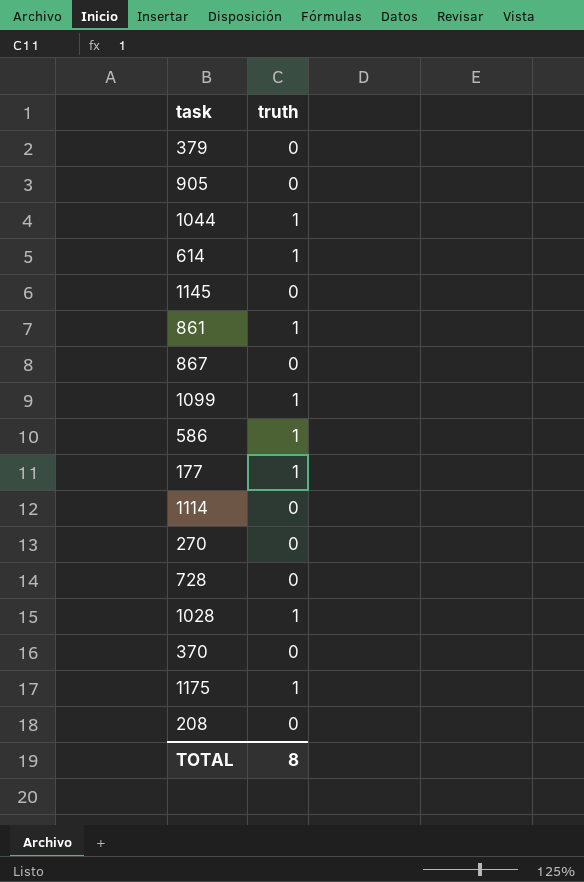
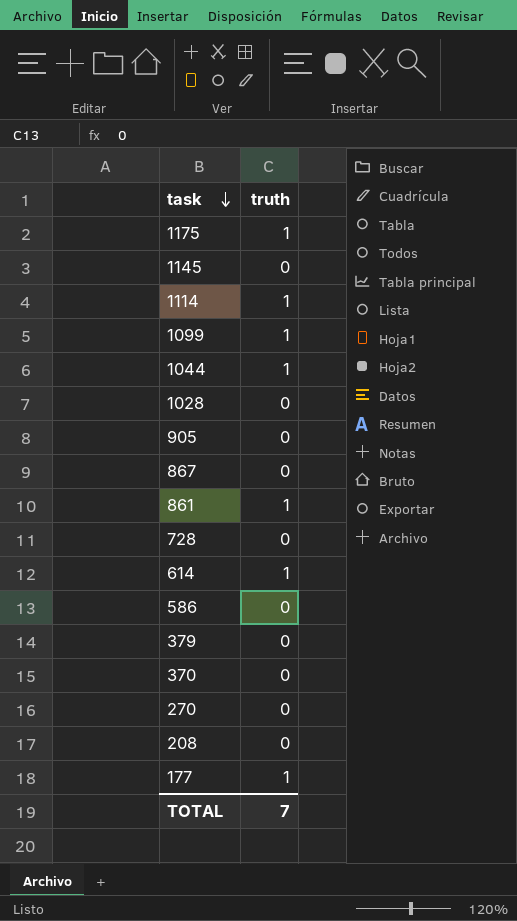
row order: none -> task descending
1114 | truth: 0 -> 1
1028 | truth: 1 -> 0
586 | truth: 1 -> 0
TOTAL | truth: 8 -> 7

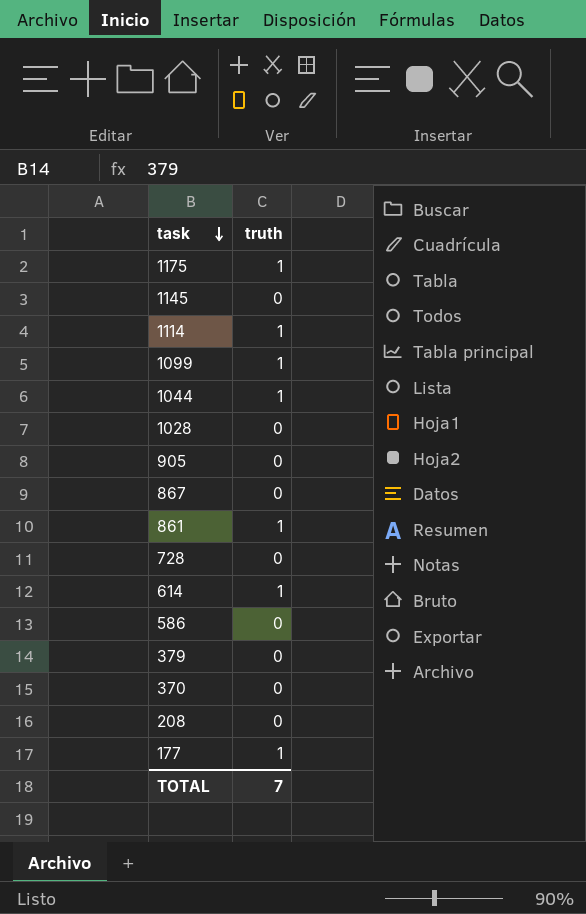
row 270: 0 -> none

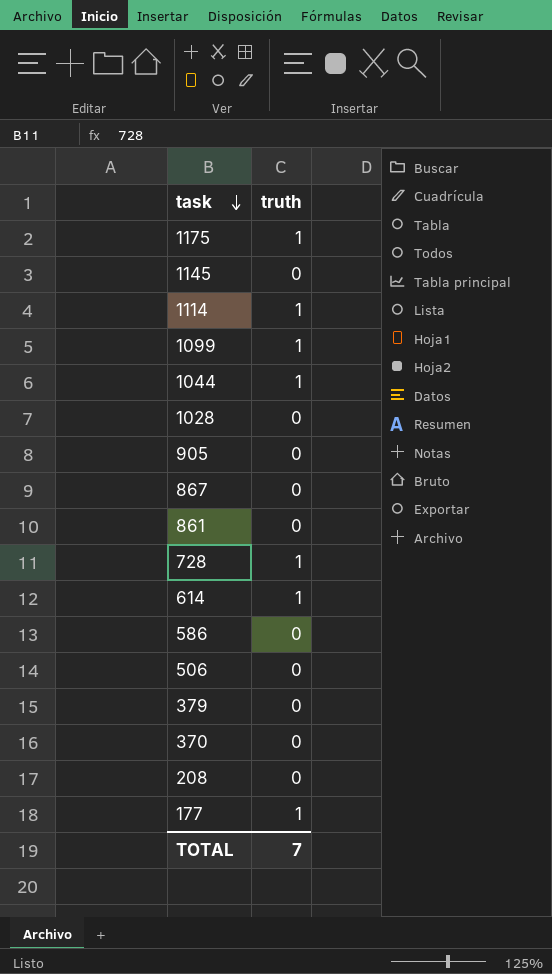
861 | truth: 1 -> 0
728 | truth: 0 -> 1
row 506: none -> 0

